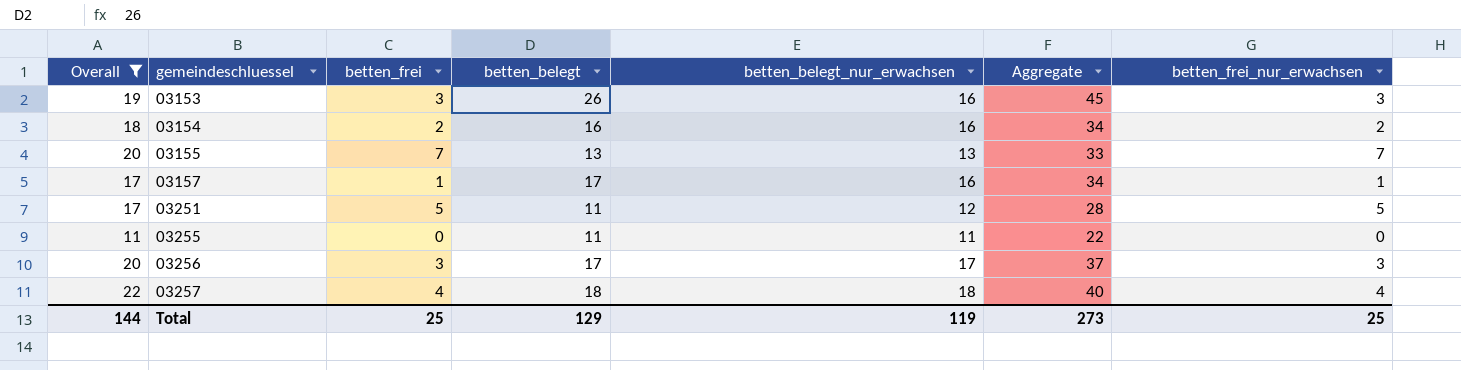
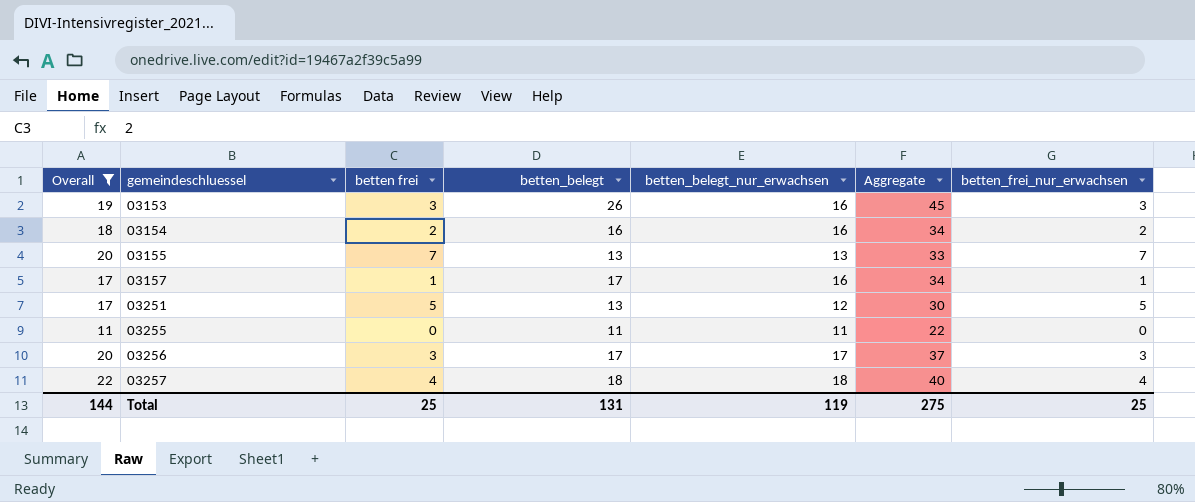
column name: betten_frei -> betten frei
03251 | betten_belegt: 11 -> 13
03251 | Aggregate: 28 -> 30
Total | betten_belegt: 129 -> 131
Total | Aggregate: 273 -> 275

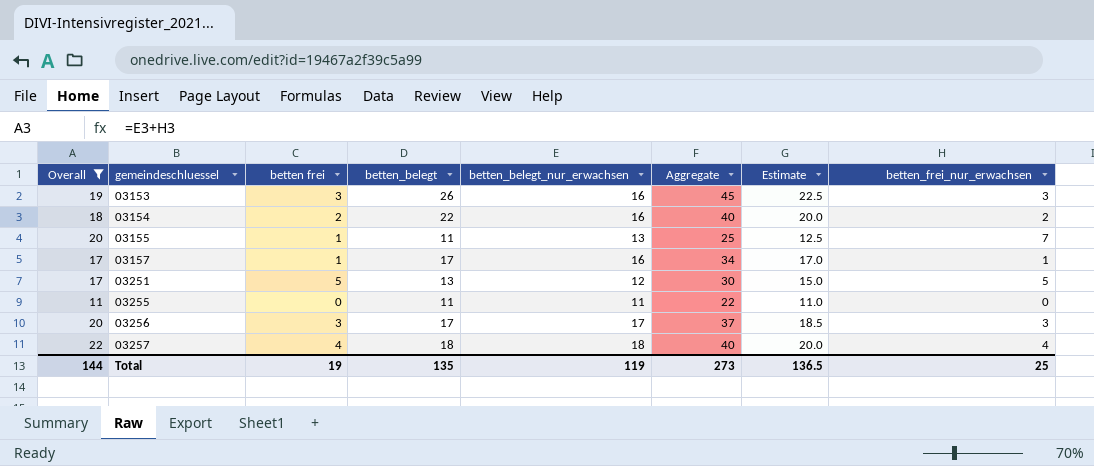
column Estimate | formula: none -> [Aggregate] * 0.5
03154 | betten_belegt: 16 -> 22
03154 | Aggregate: 34 -> 40
03155 | betten frei: 7 -> 1
03155 | betten_belegt: 13 -> 11
03155 | Aggregate: 33 -> 25
Total | betten frei: 25 -> 19
Total | betten_belegt: 131 -> 135
Total | Aggregate: 275 -> 273

